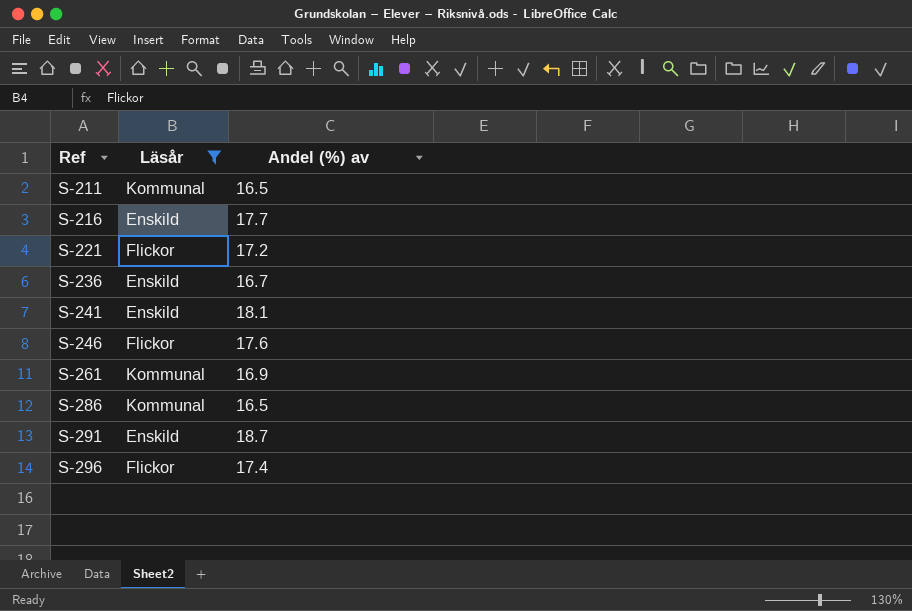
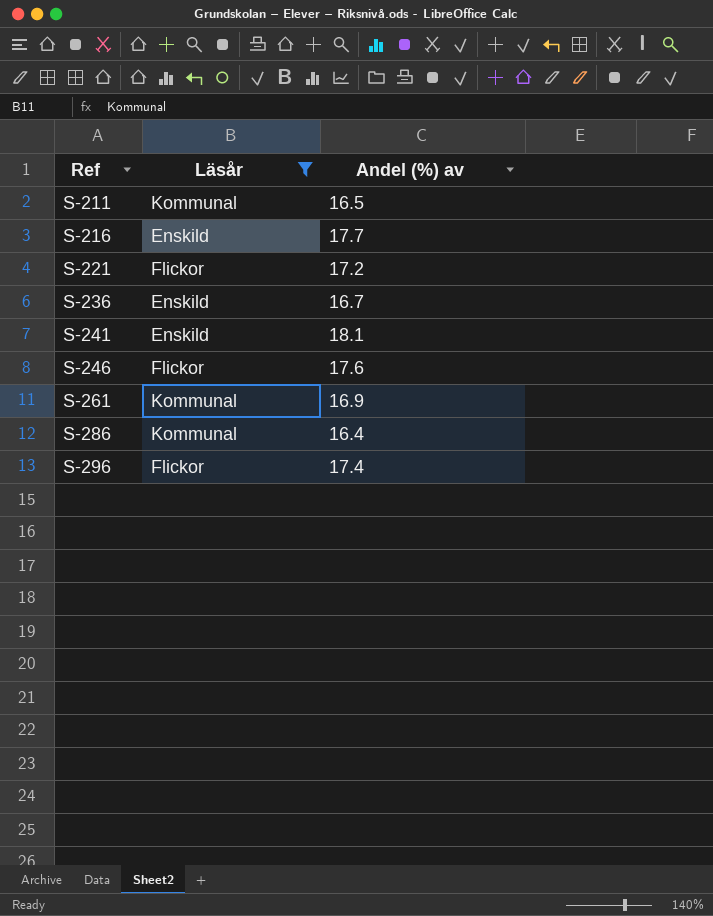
row S-291: Enskild | 18.7 -> none
S-286 | Andel (%) av: 16.5 -> 16.4

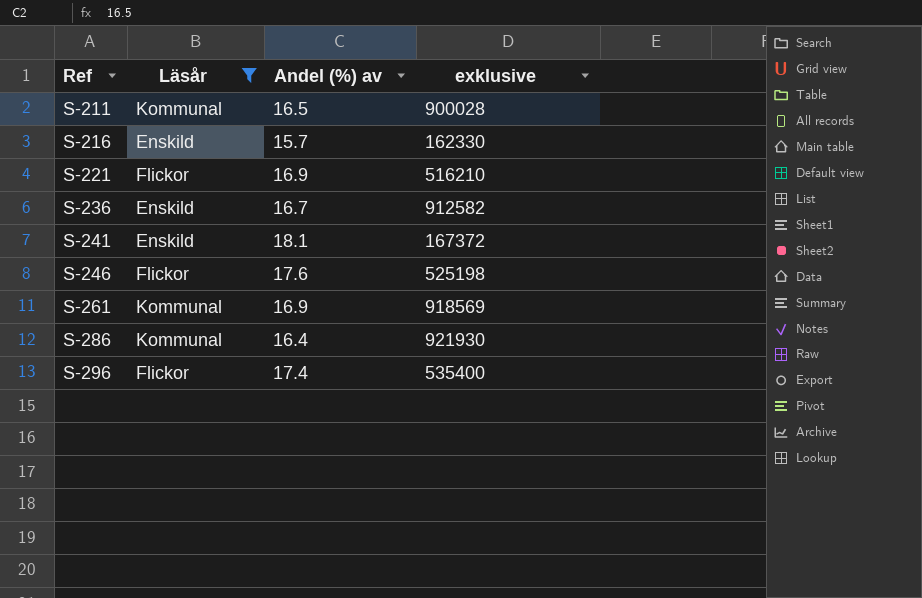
column exklusive | position: none -> 4
S-216 | Andel (%) av: 17.7 -> 15.7
S-221 | Andel (%) av: 17.2 -> 16.9

